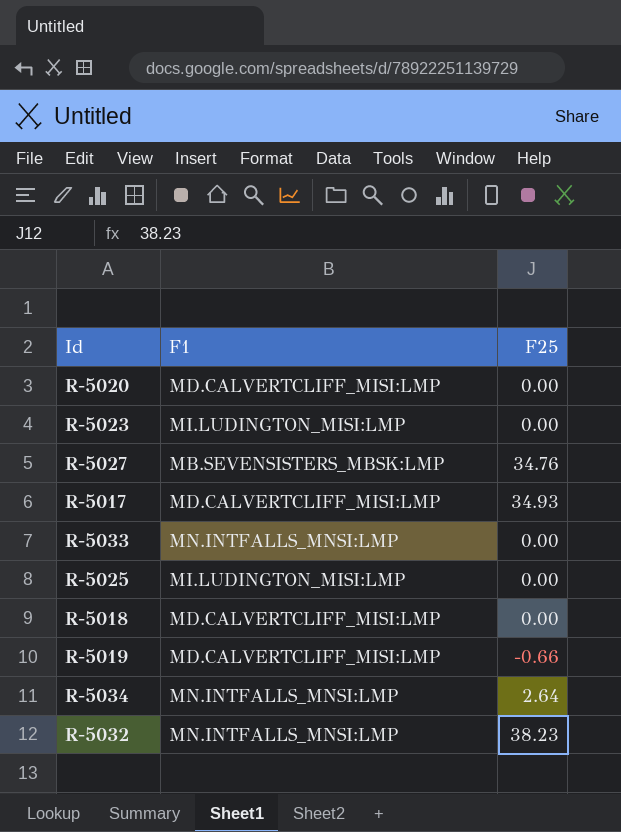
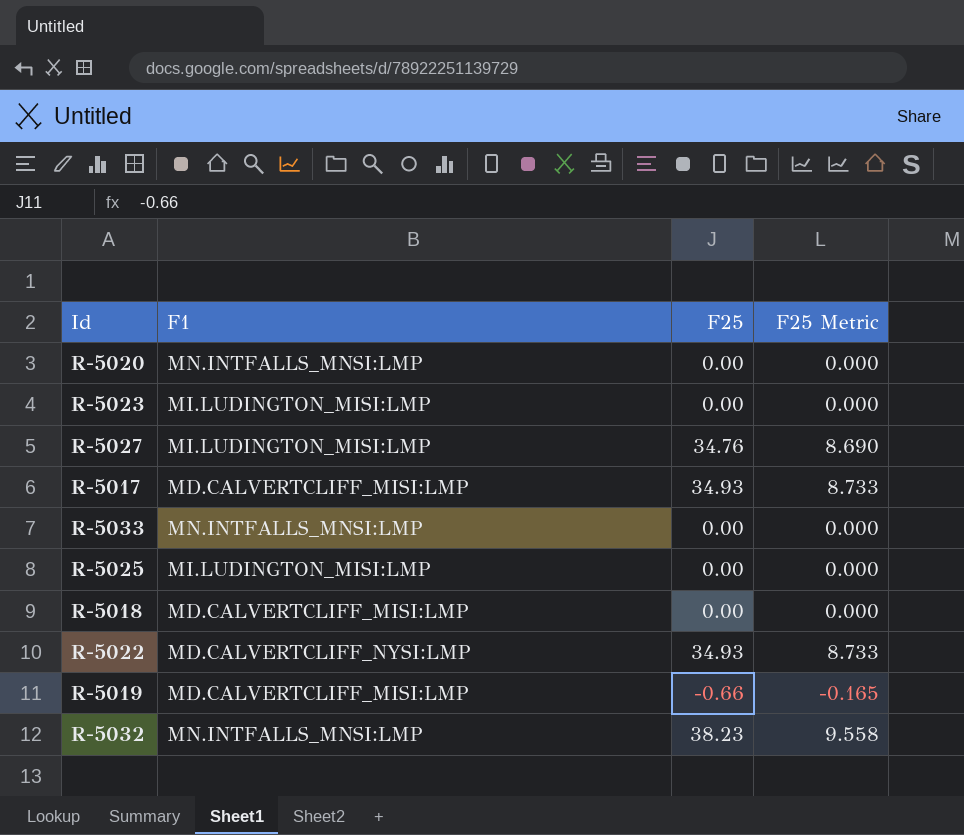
column F25 Metric | formula: none -> [F25] * 0.25
row R-5034: MN.INTFALLS_MNSI:LMP | 2.64 -> none
R-5020 | F1: MD.CALVERTCLIFF_MISI:LMP -> MN.INTFALLS_MNSI:LMP
R-5027 | F1: MB.SEVENSISTERS_MBSK:LMP -> MI.LUDINGTON_MISI:LMP
row R-5022: none -> MD.CALVERTCLIFF_NYSI:LMP | 34.93 | 8.733

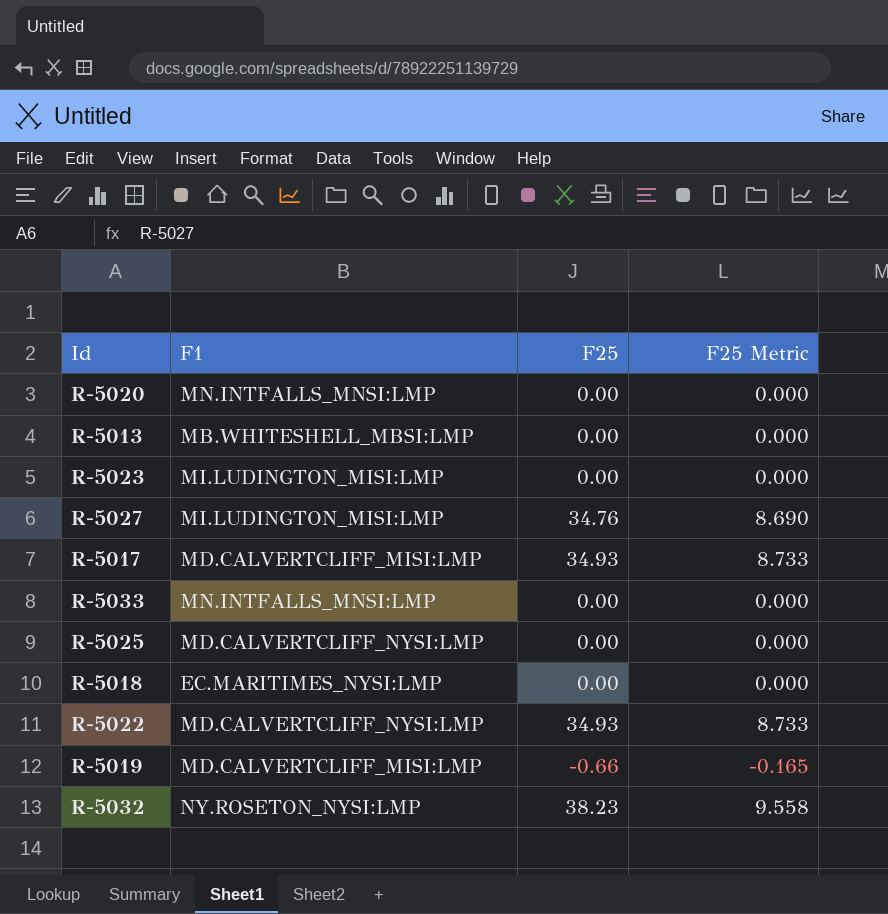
row R-5013: none -> MB.WHITESHELL_MBSI:LMP | 0.00 | 0.000
R-5025 | F1: MI.LUDINGTON_MISI:LMP -> MD.CALVERTCLIFF_NYSI:LMP
R-5018 | F1: MD.CALVERTCLIFF_MISI:LMP -> EC.MARITIMES_NYSI:LMP
R-5032 | F1: MN.INTFALLS_MNSI:LMP -> NY.ROSETON_NYSI:LMP

